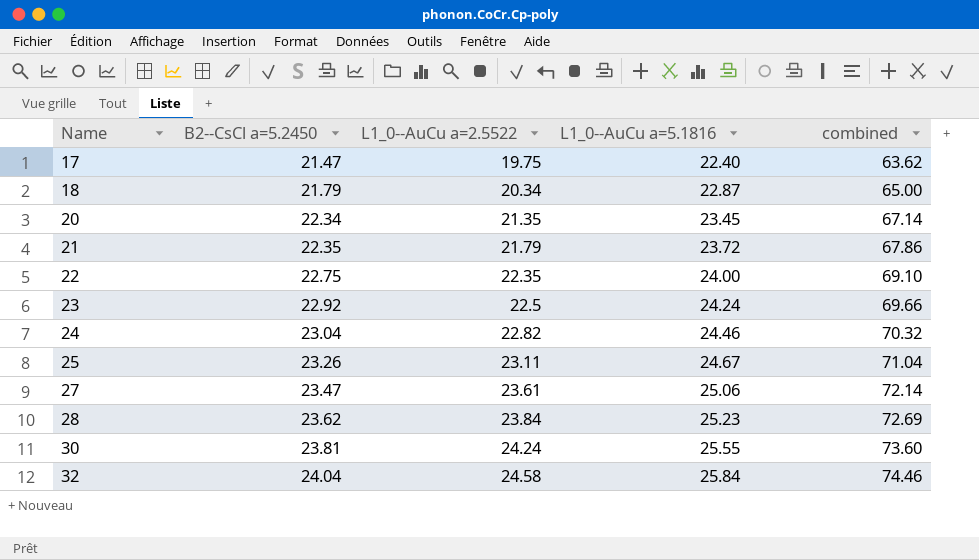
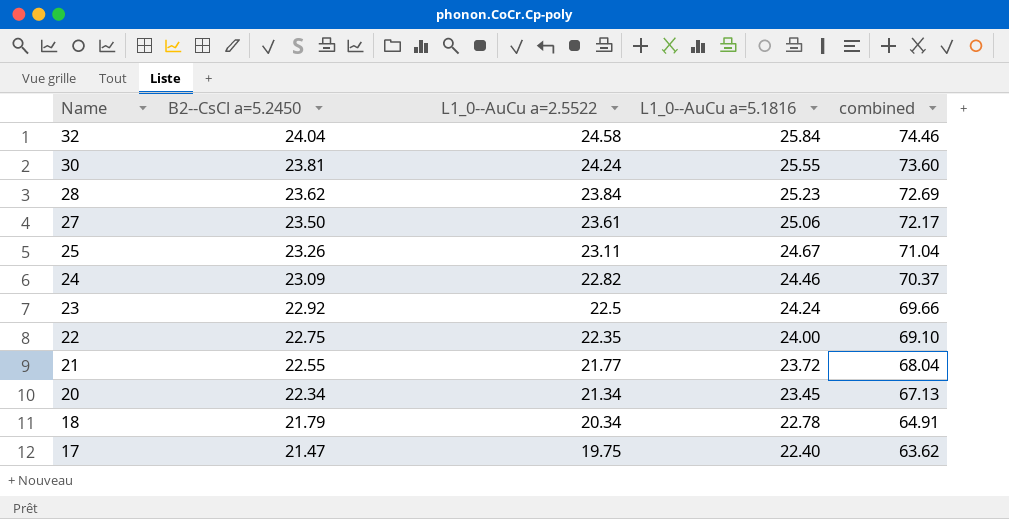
row order: Name ascending -> Name descending
27 | B2--CsCl a=5.2450: 23.47 -> 23.50
27 | combined: 72.14 -> 72.17
24 | B2--CsCl a=5.2450: 23.04 -> 23.09
24 | combined: 70.32 -> 70.37
21 | B2--CsCl a=5.2450: 22.35 -> 22.55
21 | L1_0--AuCu a=2.5522: 21.79 -> 21.77
21 | combined: 67.86 -> 68.04
20 | L1_0--AuCu a=2.5522: 21.35 -> 21.34
20 | combined: 67.14 -> 67.13
18 | L1_0--AuCu a=5.1816: 22.87 -> 22.78
18 | combined: 65.00 -> 64.91

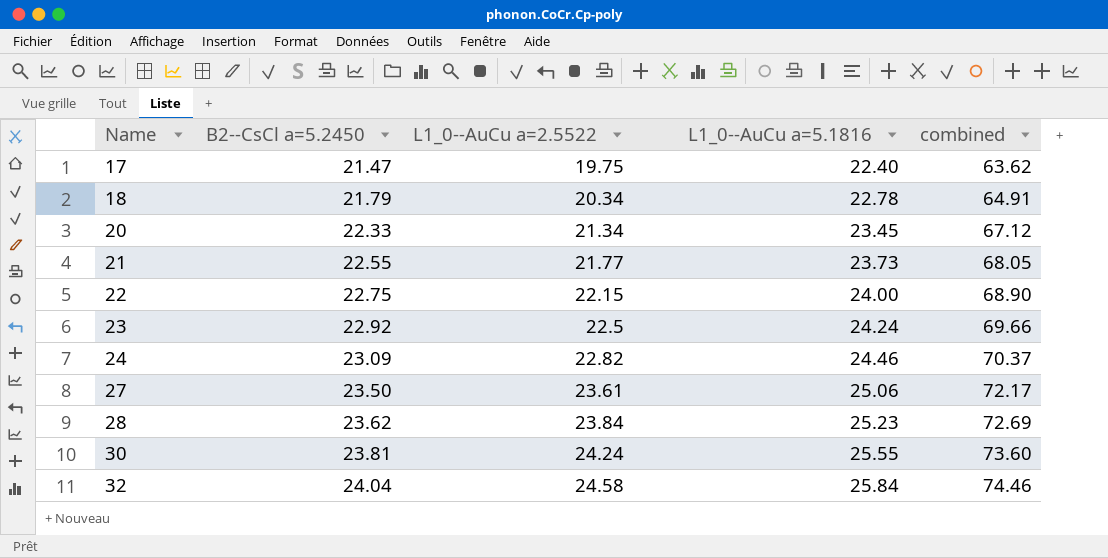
row order: Name descending -> Name ascending
row 25: 23.26 | 23.11 | 24.67 | 71.04 -> none
20 | B2--CsCl a=5.2450: 22.34 -> 22.33
20 | combined: 67.13 -> 67.12
21 | L1_0--AuCu a=5.1816: 23.72 -> 23.73
21 | combined: 68.04 -> 68.05
22 | L1_0--AuCu a=2.5522: 22.35 -> 22.15
22 | combined: 69.10 -> 68.90

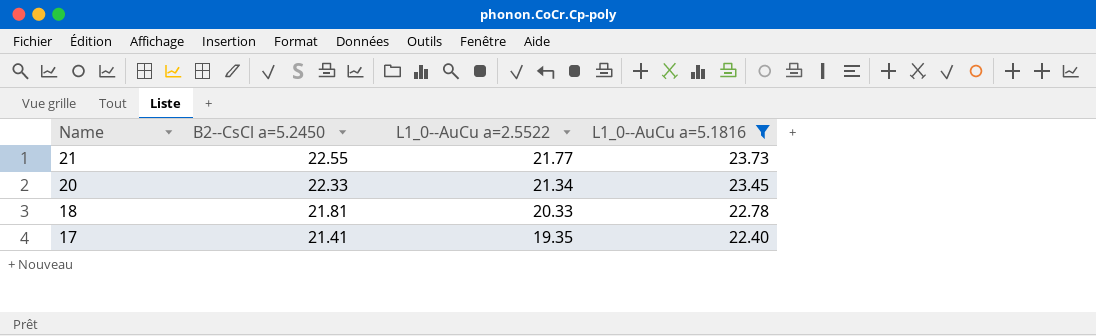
filter: none -> L1_0--AuCu a=5.1816 <= 23.73
row order: Name ascending -> Name descending
column combined | formula: [B2--CsCl a=5.2450] + [L1_0--AuCu a=2.5522] + [L1_0--AuCu a=5.1816] -> none
18 | B2--CsCl a=5.2450: 21.79 -> 21.81
18 | L1_0--AuCu a=2.5522: 20.34 -> 20.33
17 | B2--CsCl a=5.2450: 21.47 -> 21.41
17 | L1_0--AuCu a=2.5522: 19.75 -> 19.35

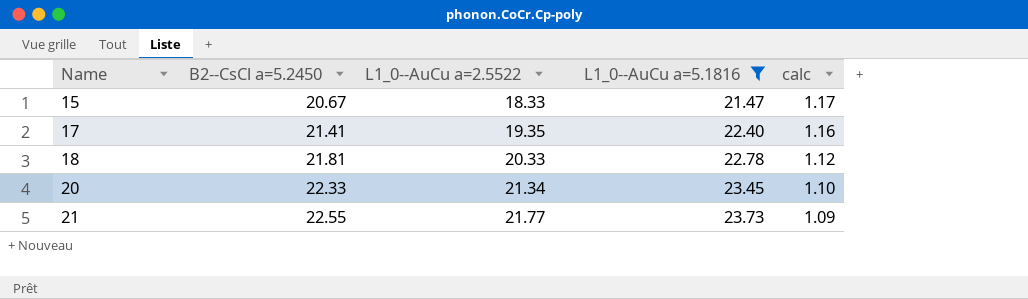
row order: Name descending -> Name ascending
column calc | formula: none -> [L1_0--AuCu a=5.1816] / [L1_0--AuCu a=2.5522]
row 15: none -> 20.67 | 18.33 | 21.47 | 1.17

